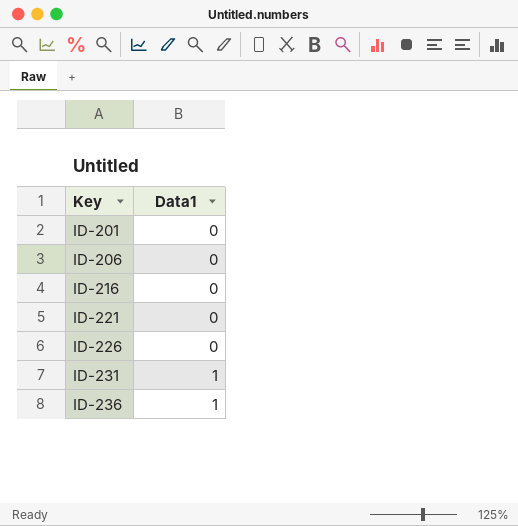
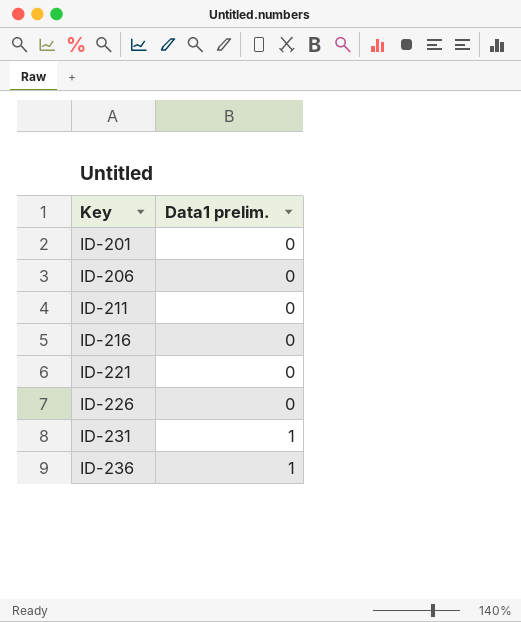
column name: Data1 -> Data1 prelim.
row ID-211: none -> 0

